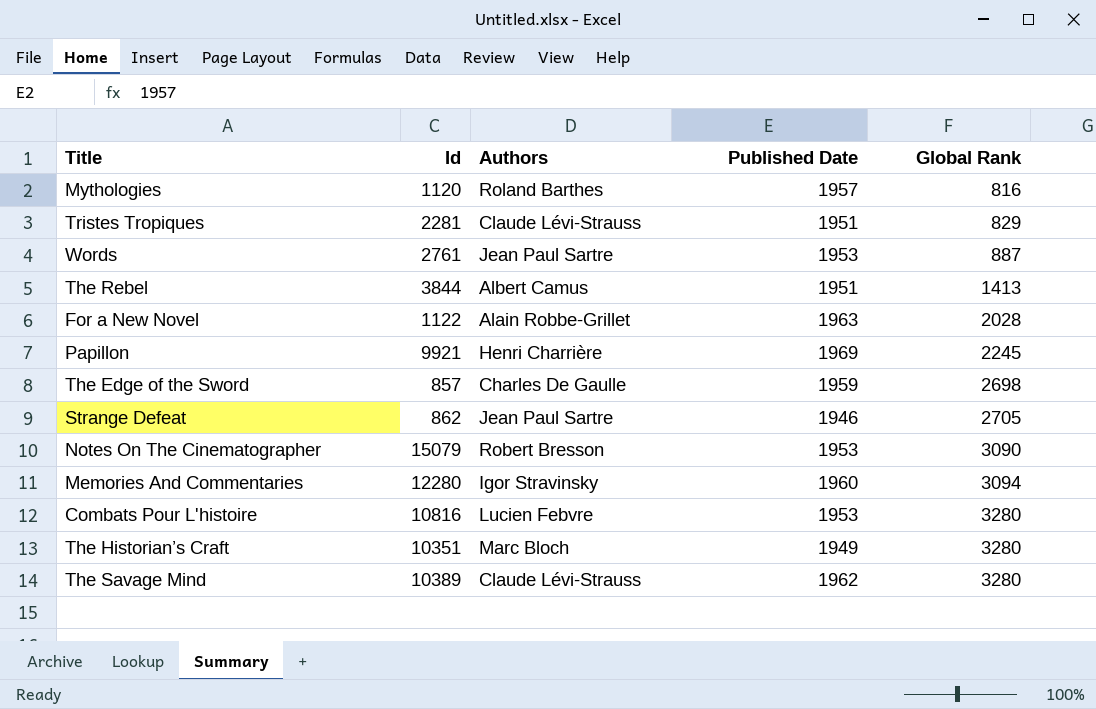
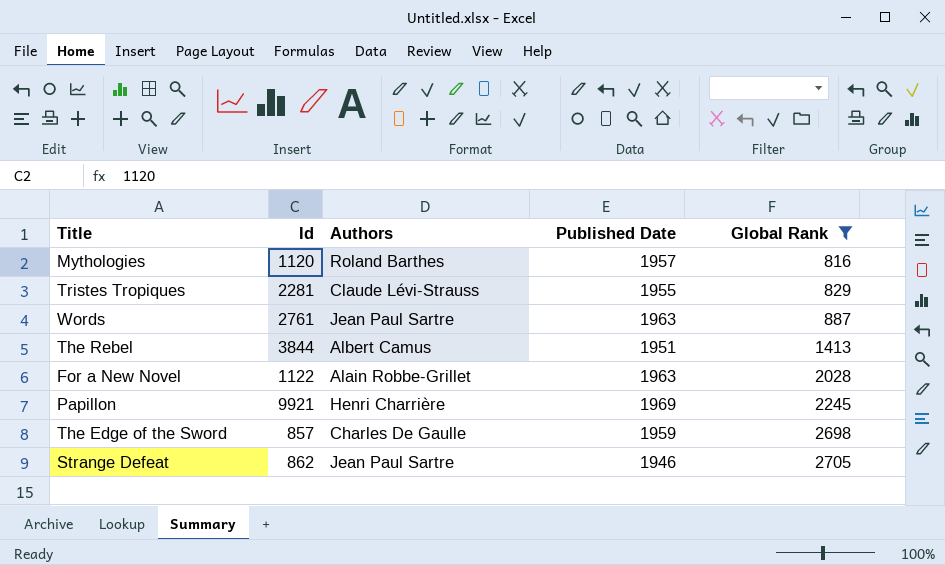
filter: none -> Global Rank <= 2705
Tristes Tropiques | Published Date: 1951 -> 1955
Words | Published Date: 1953 -> 1963

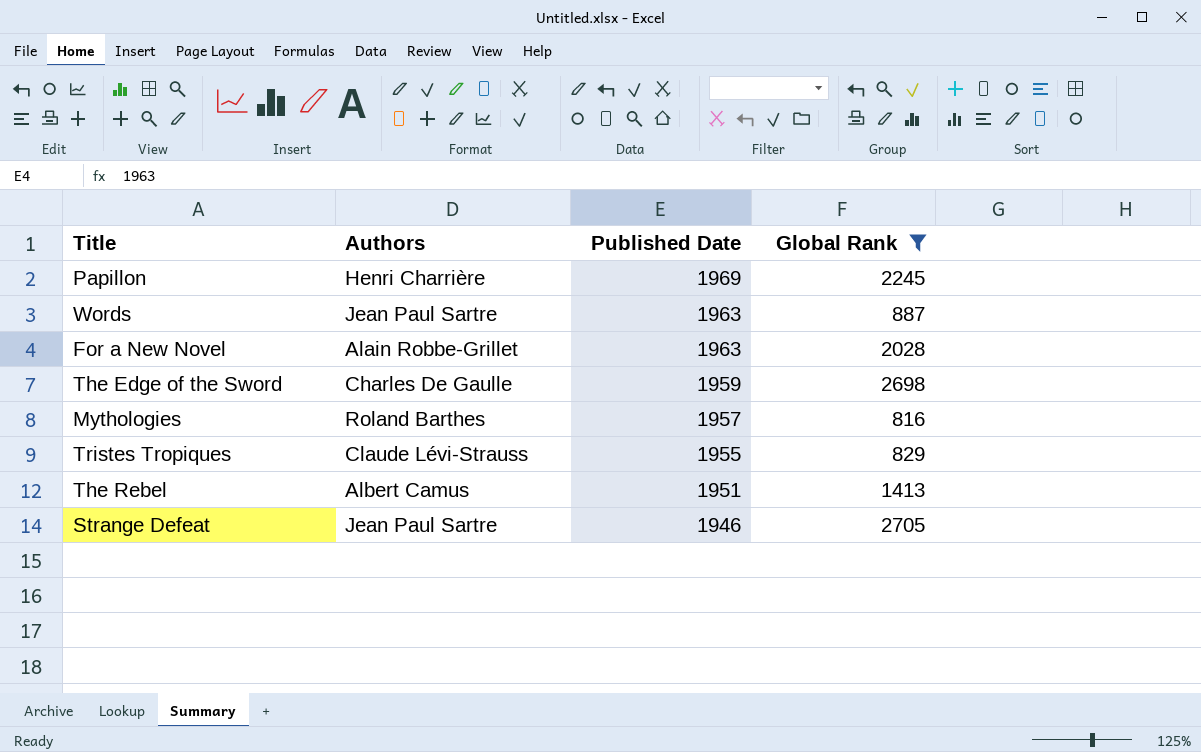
row order: Global Rank ascending -> Published Date descending
column Id | position: 2 -> none

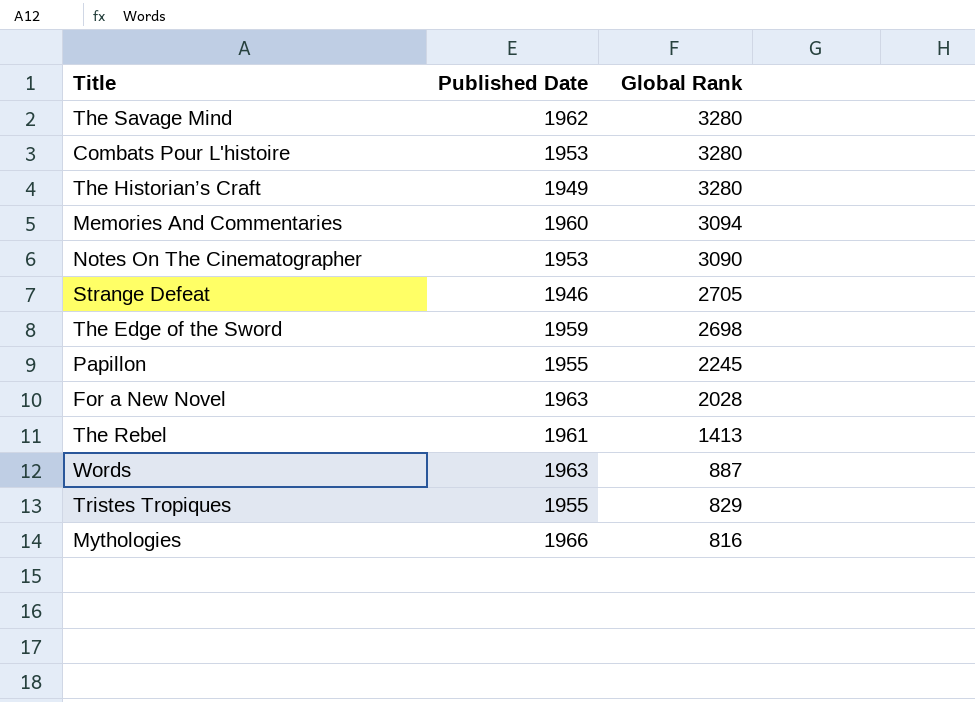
filter: Global Rank <= 2705 -> none
row order: Published Date descending -> Global Rank descending
column Authors | position: 2 -> none
Papillon | Published Date: 1969 -> 1955
The Rebel | Published Date: 1951 -> 1961
Mythologies | Published Date: 1957 -> 1966

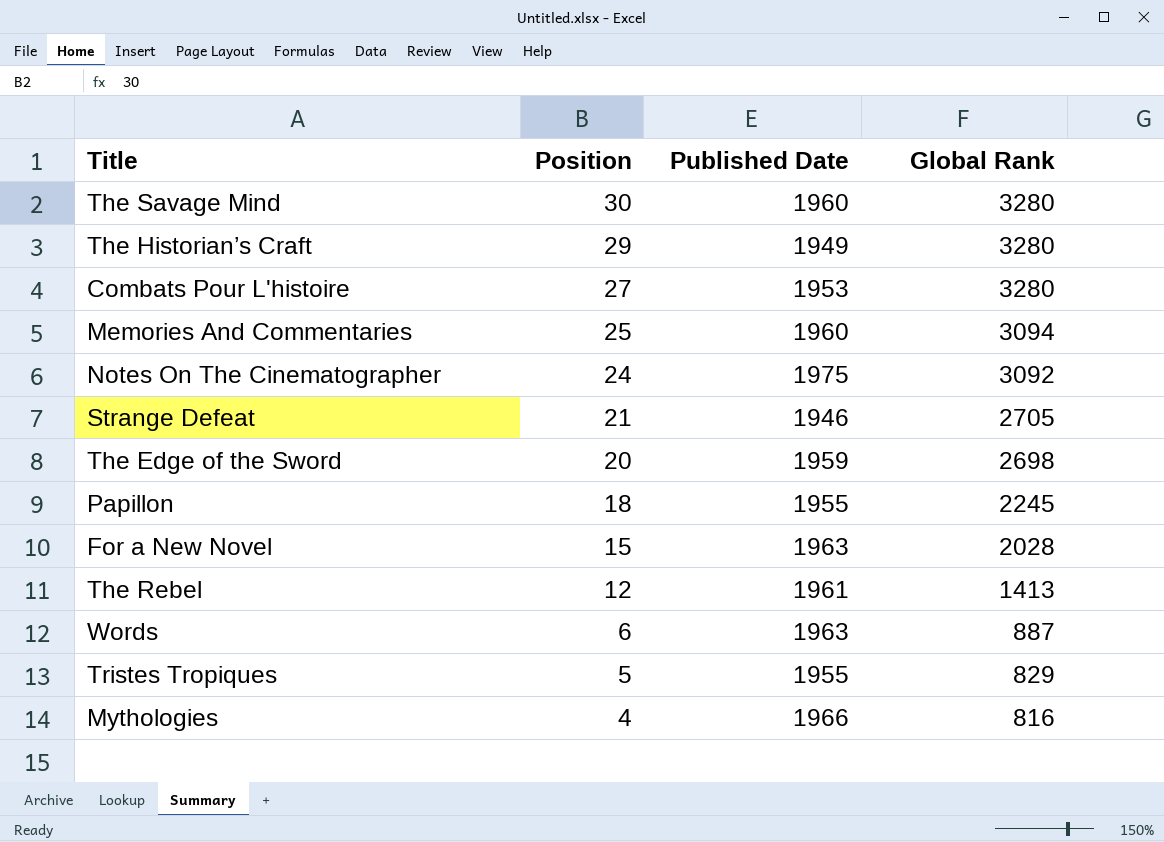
row order: Global Rank descending -> Position descending
column Position | position: none -> 2
The Savage Mind | Published Date: 1962 -> 1960
Notes On The Cinematographer | Published Date: 1953 -> 1975
Notes On The Cinematographer | Global Rank: 3090 -> 3092

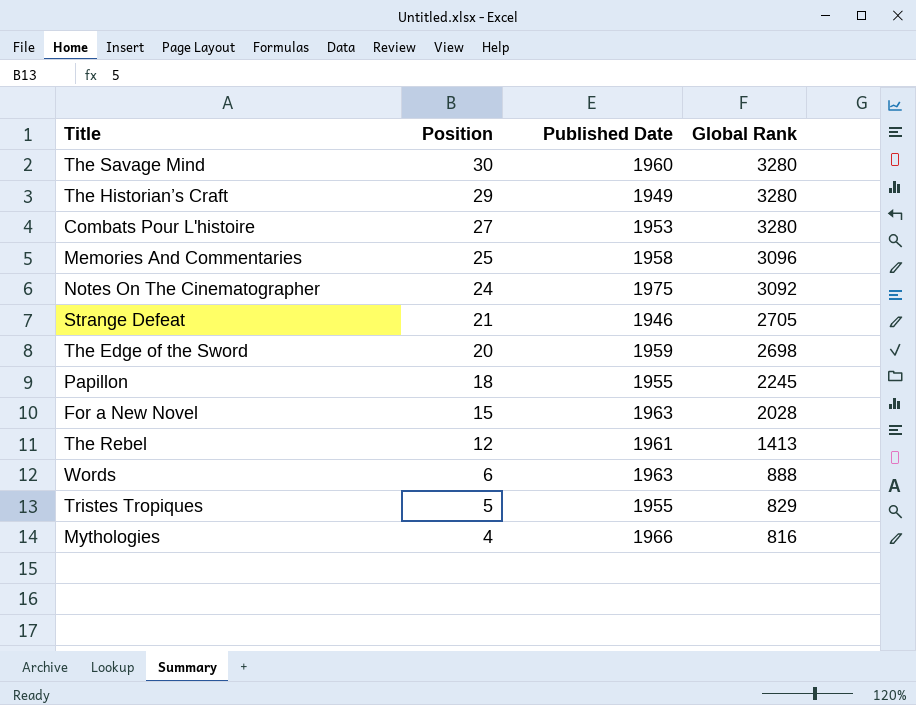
Memories And Commentaries | Published Date: 1960 -> 1958
Memories And Commentaries | Global Rank: 3094 -> 3096
Words | Global Rank: 887 -> 888

